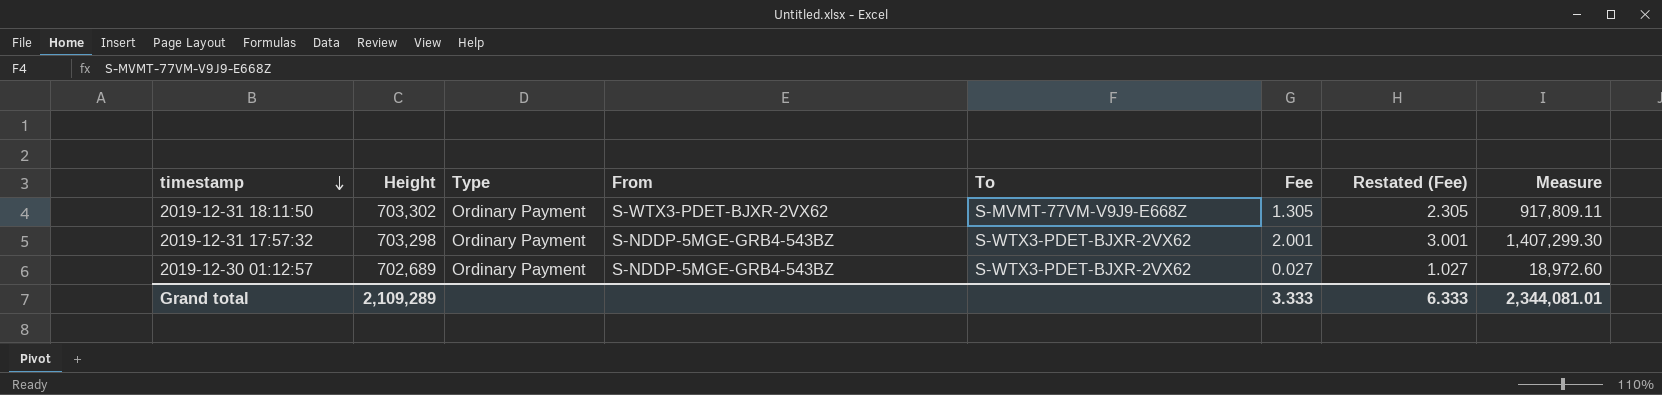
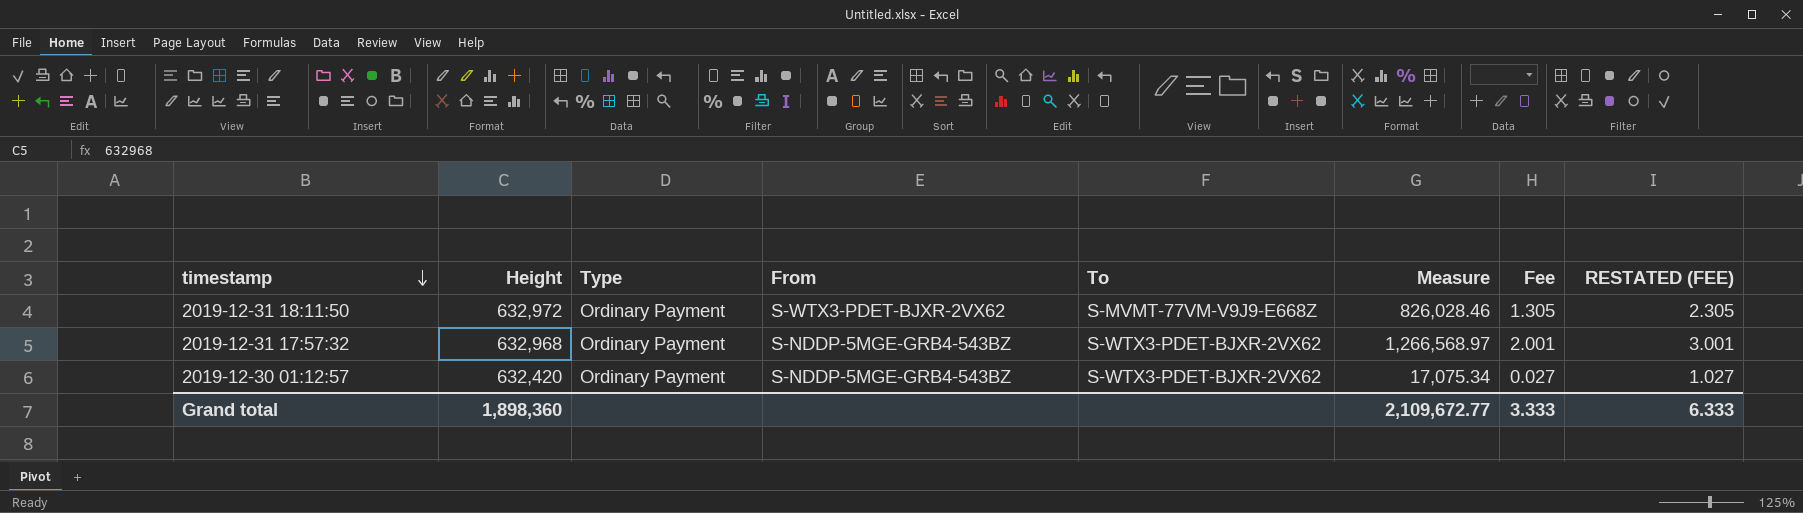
column Measure | position: 8 -> 6
column name: Restated (Fee) -> RESTATED (FEE)
2019-12-31 18:11:50 | Height: 703,302 -> 632,972
2019-12-31 18:11:50 | Measure: 917,809.11 -> 826,028.46
2019-12-31 17:57:32 | Height: 703,298 -> 632,968
2019-12-31 17:57:32 | Measure: 1,407,299.30 -> 1,266,568.97
2019-12-30 01:12:57 | Height: 702,689 -> 632,420
2019-12-30 01:12:57 | Measure: 18,972.60 -> 17,075.34
Grand total | Height: 2,109,289 -> 1,898,360
Grand total | Measure: 2,344,081.01 -> 2,109,672.77

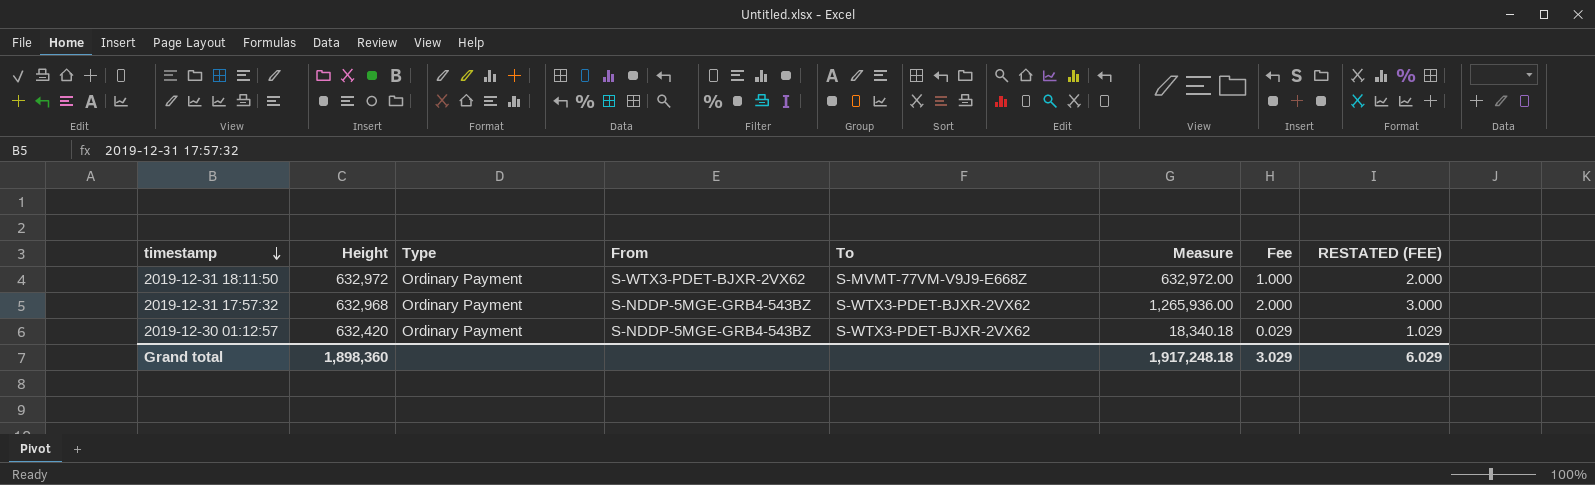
2019-12-31 18:11:50 | Measure: 826,028.46 -> 632,972.00
2019-12-31 18:11:50 | Fee: 1.305 -> 1.000
2019-12-31 18:11:50 | RESTATED (FEE): 2.305 -> 2.000
2019-12-31 17:57:32 | Measure: 1,266,568.97 -> 1,265,936.00
2019-12-31 17:57:32 | Fee: 2.001 -> 2.000
2019-12-31 17:57:32 | RESTATED (FEE): 3.001 -> 3.000
2019-12-30 01:12:57 | Measure: 17,075.34 -> 18,340.18
2019-12-30 01:12:57 | Fee: 0.027 -> 0.029
2019-12-30 01:12:57 | RESTATED (FEE): 1.027 -> 1.029
Grand total | Measure: 2,109,672.77 -> 1,917,248.18
Grand total | Fee: 3.333 -> 3.029
Grand total | RESTATED (FEE): 6.333 -> 6.029

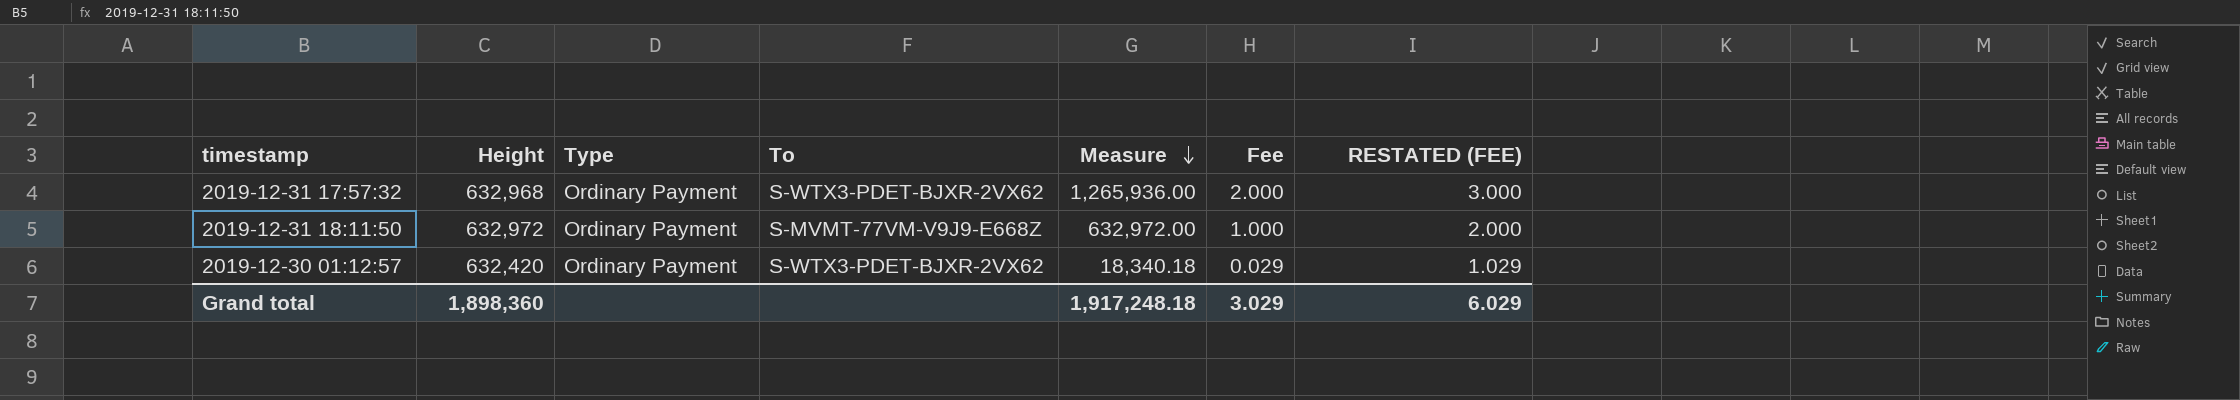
row order: timestamp descending -> Measure descending
column From | position: 4 -> none

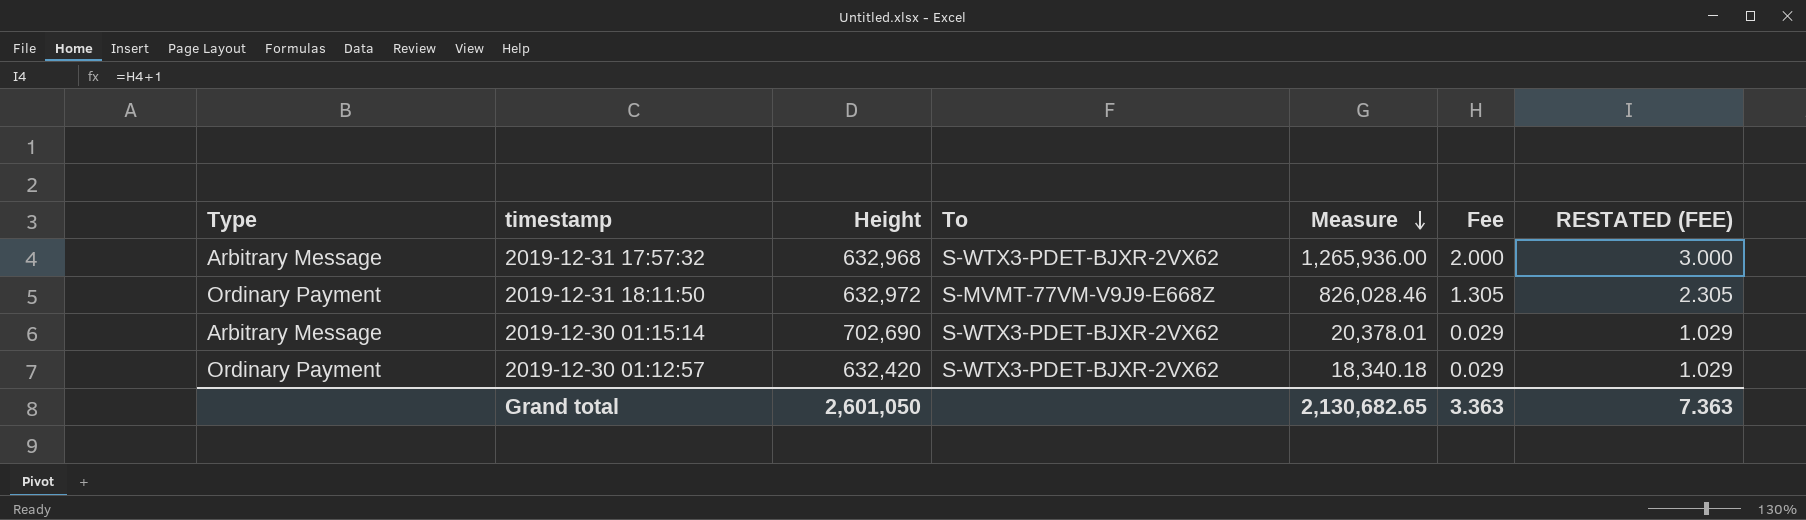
column Type | position: 3 -> 1
2019-12-31 17:57:32 | Type: Ordinary Payment -> Arbitrary Message
2019-12-31 18:11:50 | Measure: 632,972.00 -> 826,028.46
2019-12-31 18:11:50 | Fee: 1.000 -> 1.305
2019-12-31 18:11:50 | RESTATED (FEE): 2.000 -> 2.305
row 2019-12-30 01:15:14: none -> Arbitrary Message | 702,690 | S-WTX3-PDET-BJXR-2VX62 | 20,378.01 | 0.029 | 1.029
Grand total | Height: 1,898,360 -> 2,601,050
Grand total | Measure: 1,917,248.18 -> 2,130,682.65
Grand total | Fee: 3.029 -> 3.363
Grand total | RESTATED (FEE): 6.029 -> 7.363

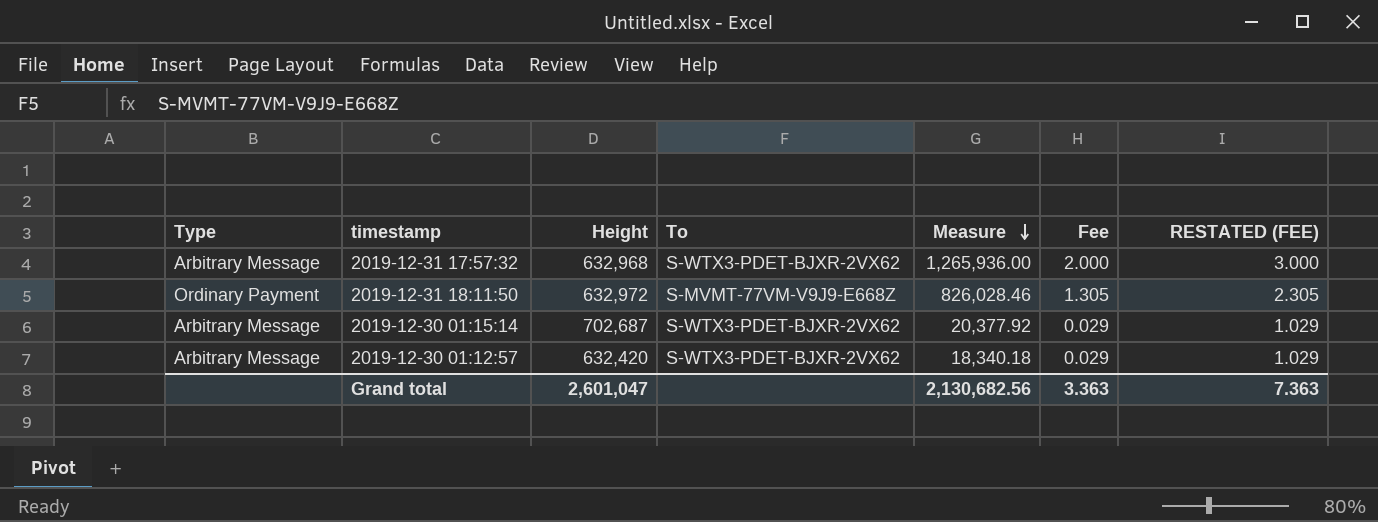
2019-12-30 01:15:14 | Height: 702,690 -> 702,687
2019-12-30 01:15:14 | Measure: 20,378.01 -> 20,377.92
2019-12-30 01:12:57 | Type: Ordinary Payment -> Arbitrary Message
Grand total | Height: 2,601,050 -> 2,601,047
Grand total | Measure: 2,130,682.65 -> 2,130,682.56

